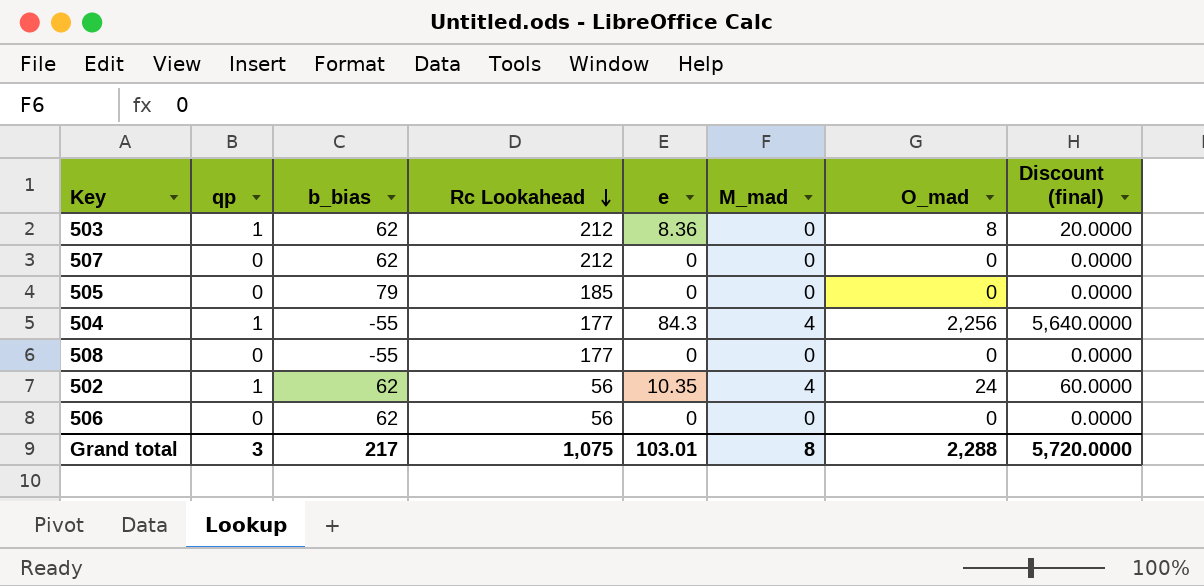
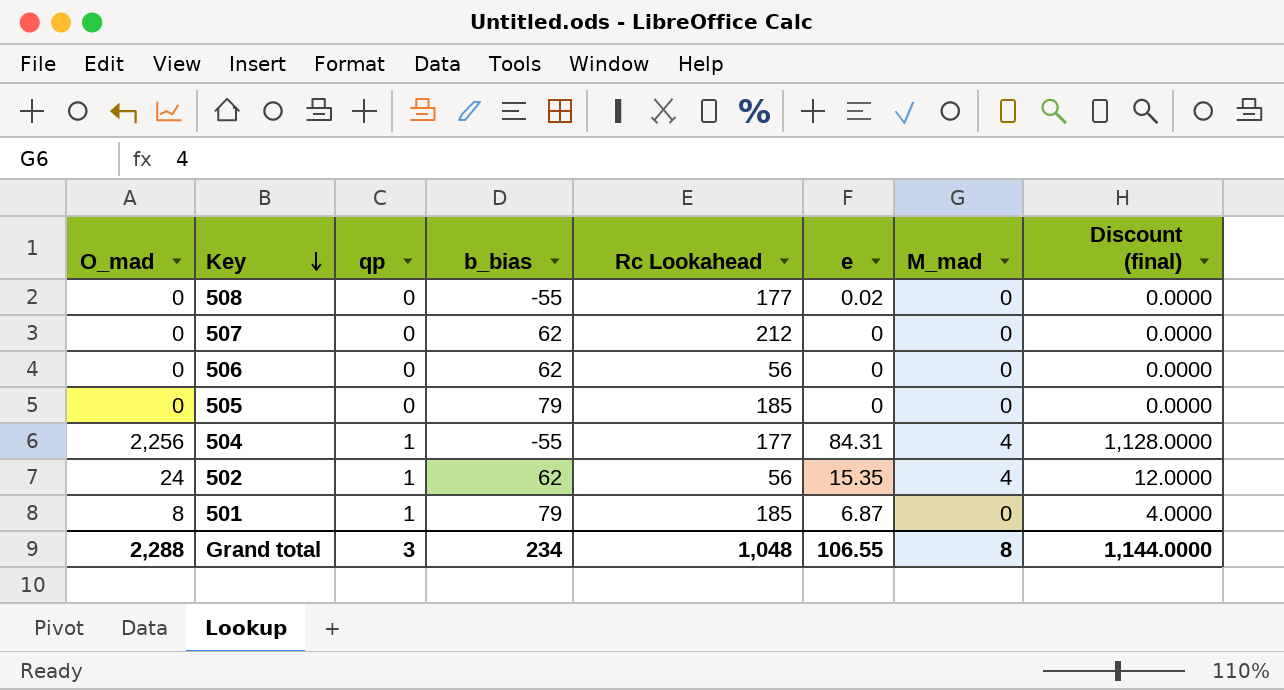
row order: Rc Lookahead descending -> Key descending
column O_mad | position: 7 -> 1
column Discount (final) | formula: [O_mad] * 2.5 -> [O_mad] * 0.5
row 503: 1 | 62 | 212 | 8.36 | 0 | 8 | 20.0000 -> none
508 | e: 0 -> 0.02
504 | e: 84.3 -> 84.31
502 | e: 10.35 -> 15.35
row 501: none -> 8 | 1 | 79 | 185 | 6.87 | 0 | 4.0000
Grand total | b_bias: 217 -> 234
Grand total | Rc Lookahead: 1,075 -> 1,048
Grand total | e: 103.01 -> 106.55
Grand total | Discount (final): 5,720.0000 -> 1,144.0000

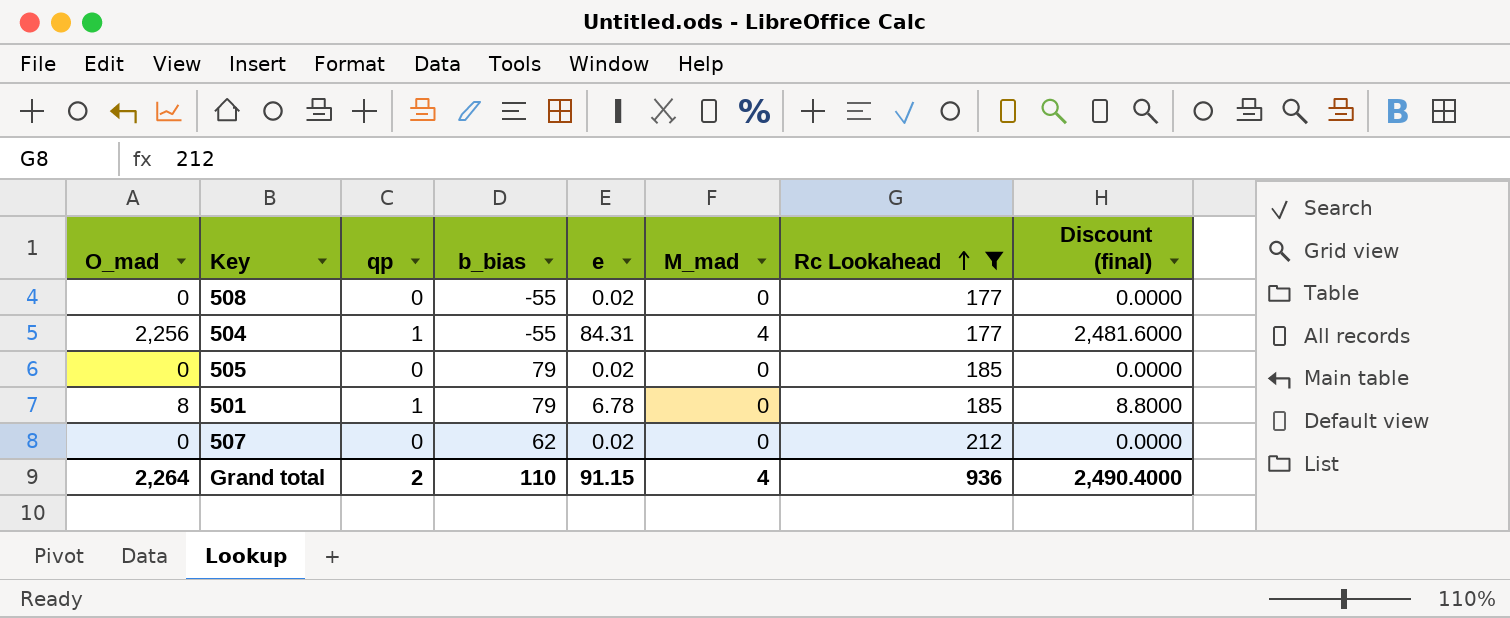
filter: none -> Rc Lookahead != 56
row order: Key descending -> Rc Lookahead ascending
column Rc Lookahead | position: 5 -> 7
column Discount (final) | formula: [O_mad] * 0.5 -> [O_mad] * 1.1
505 | e: 0 -> 0.02
501 | e: 6.87 -> 6.78
507 | e: 0 -> 0.02
Grand total | O_mad: 2,288 -> 2,264
Grand total | qp: 3 -> 2
Grand total | b_bias: 234 -> 110
Grand total | e: 106.55 -> 91.15
Grand total | M_mad: 8 -> 4
Grand total | Rc Lookahead: 1,048 -> 936
Grand total | Discount (final): 1,144.0000 -> 2,490.4000

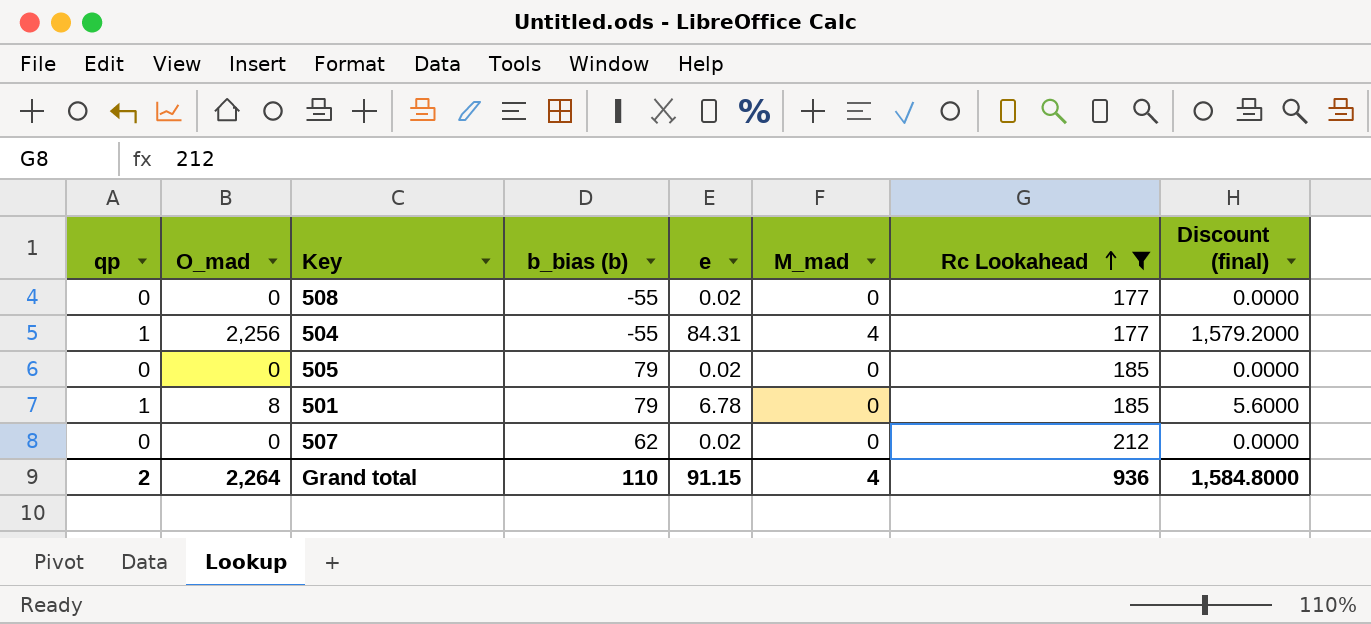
column qp | position: 3 -> 1
column name: b_bias -> b_bias (b)
column Discount (final) | formula: [O_mad] * 1.1 -> [O_mad] * 0.7
Grand total | Discount (final): 2,490.4000 -> 1,584.8000

